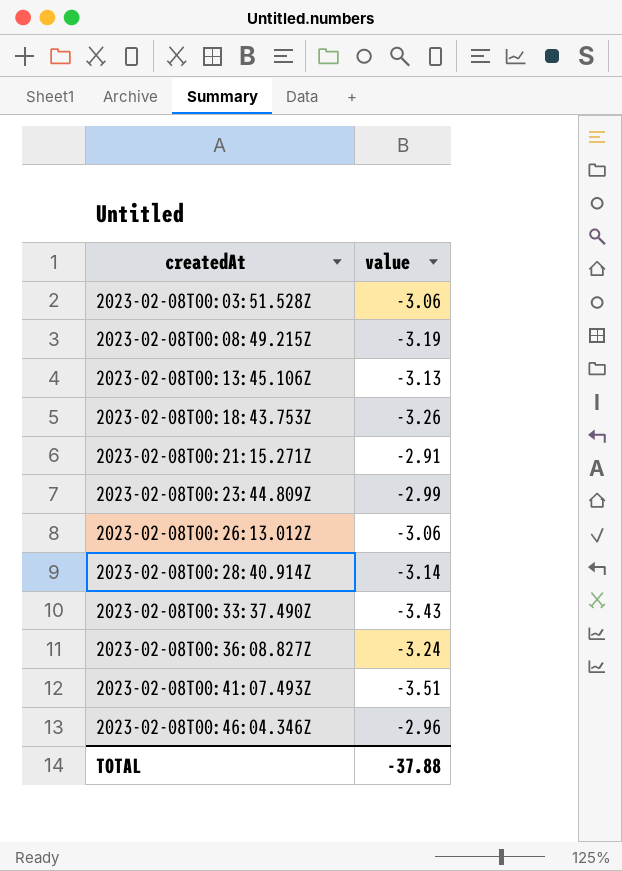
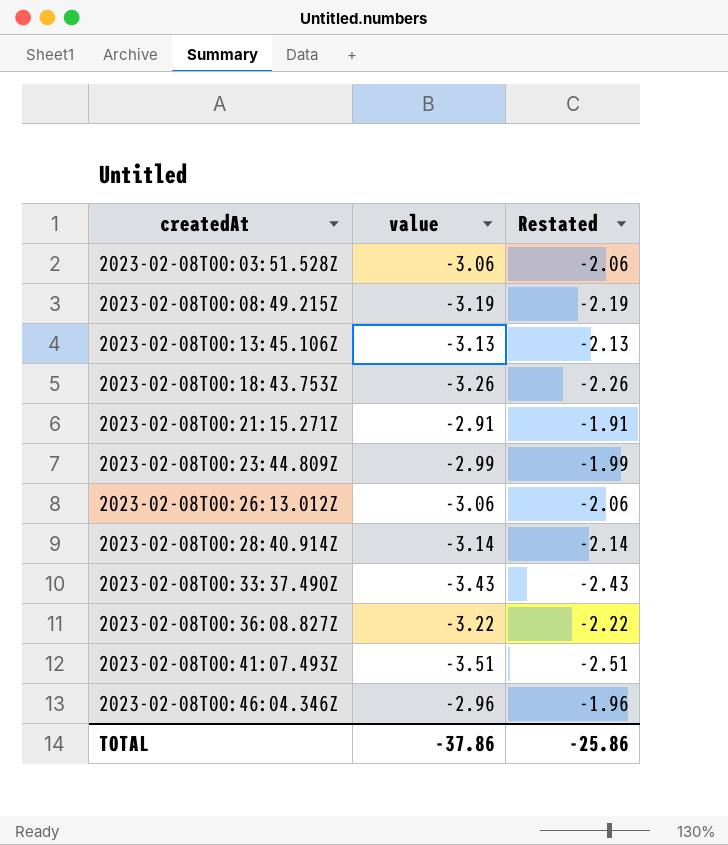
column Restated | formula: none -> [value] + 1
2023-02-08T00:36:08.827Z | value: -3.24 -> -3.22
TOTAL | value: -37.88 -> -37.86

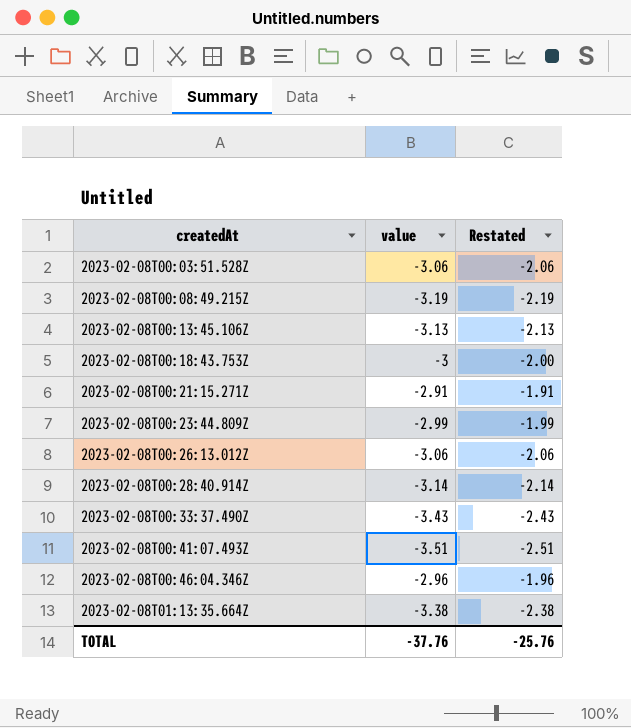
row 2023-02-08T00:36:08.827Z: -3.22 | -2.22 -> none
2023-02-08T00:18:43.753Z | value: -3.26 -> -3
2023-02-08T00:18:43.753Z | Restated: -2.26 -> -2.00
row 2023-02-08T01:13:35.664Z: none -> -3.38 | -2.38
TOTAL | value: -37.86 -> -37.76
TOTAL | Restated: -25.86 -> -25.76

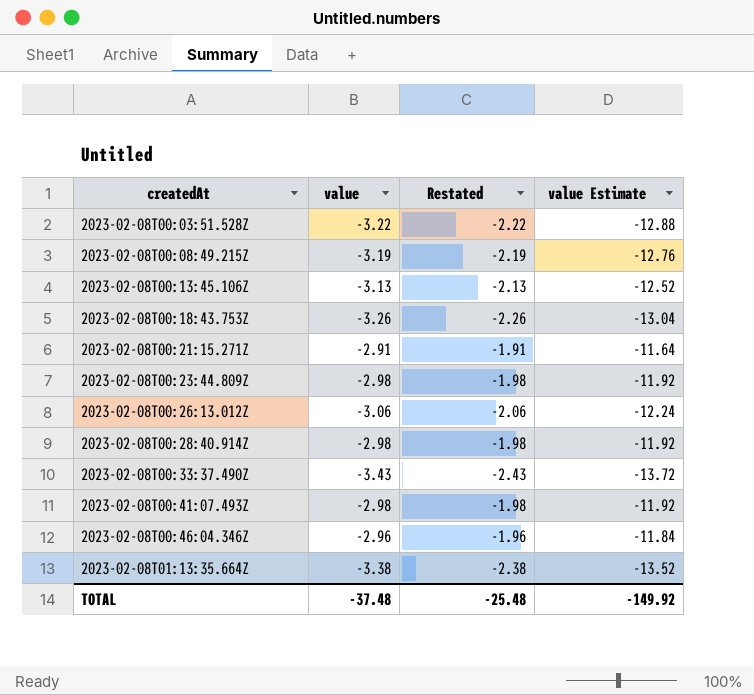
column value Estimate | formula: none -> [value] * 4
2023-02-08T00:03:51.528Z | value: -3.06 -> -3.22
2023-02-08T00:03:51.528Z | Restated: -2.06 -> -2.22
2023-02-08T00:18:43.753Z | value: -3 -> -3.26
2023-02-08T00:18:43.753Z | Restated: -2.00 -> -2.26
2023-02-08T00:23:44.809Z | value: -2.99 -> -2.98
2023-02-08T00:23:44.809Z | Restated: -1.99 -> -1.98
2023-02-08T00:28:40.914Z | value: -3.14 -> -2.98
2023-02-08T00:28:40.914Z | Restated: -2.14 -> -1.98
2023-02-08T00:41:07.493Z | value: -3.51 -> -2.98
2023-02-08T00:41:07.493Z | Restated: -2.51 -> -1.98
TOTAL | value: -37.76 -> -37.48
TOTAL | Restated: -25.76 -> -25.48

